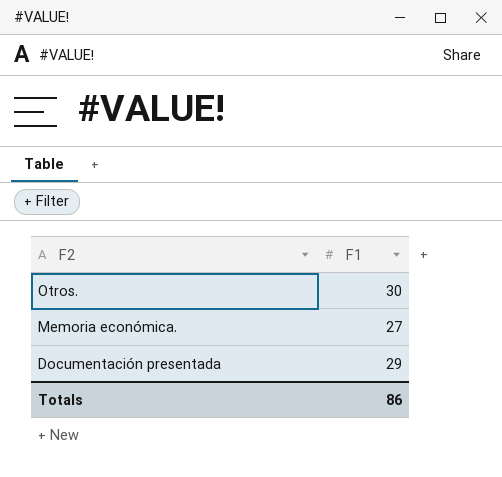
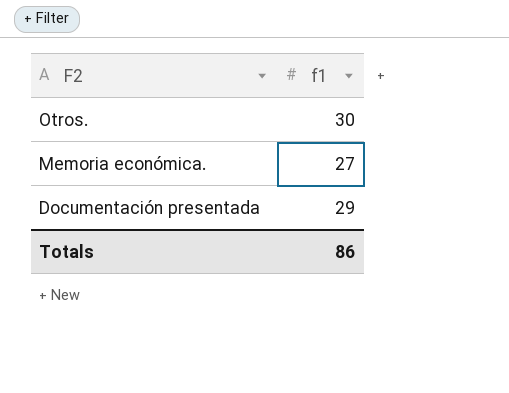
column name: F1 -> f1

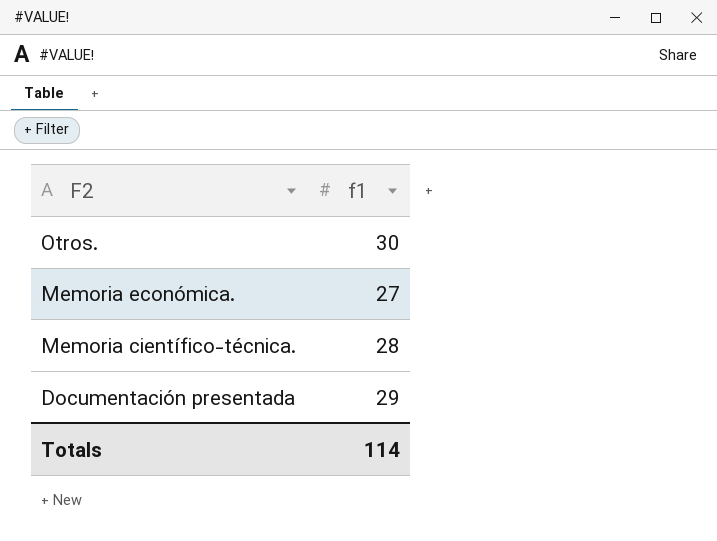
row Memoria científico-técnica.: none -> 28
Totals | f1: 86 -> 114

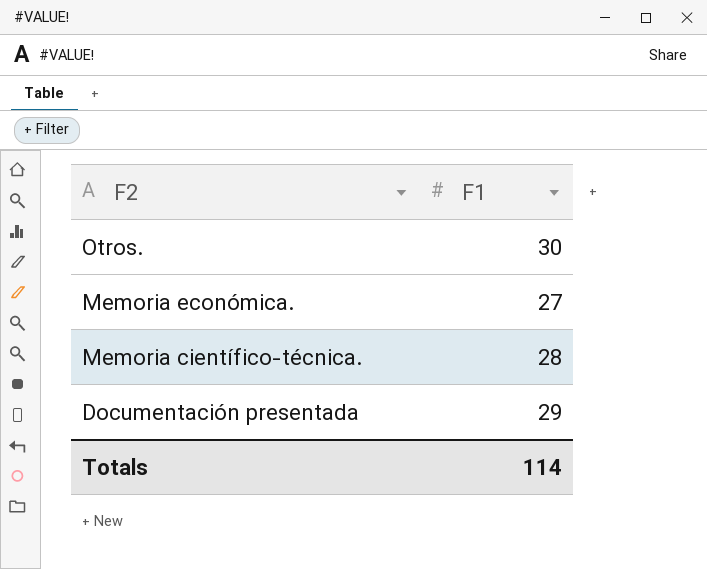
column name: f1 -> F1

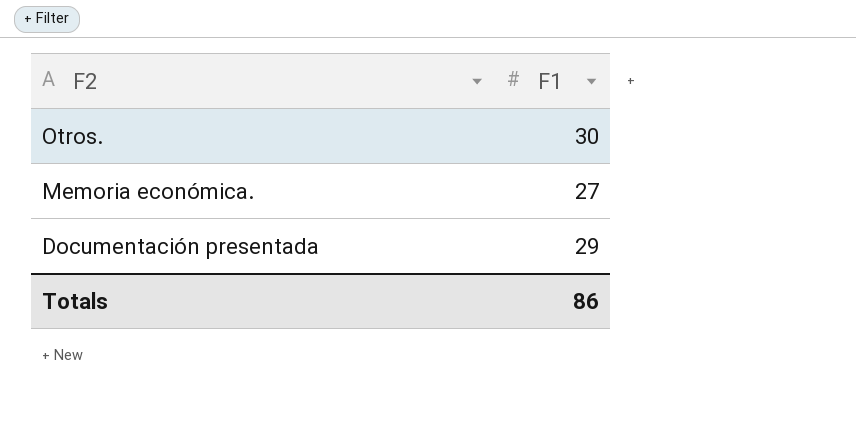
row Memoria científico-técnica.: 28 -> none
Totals | F1: 114 -> 86

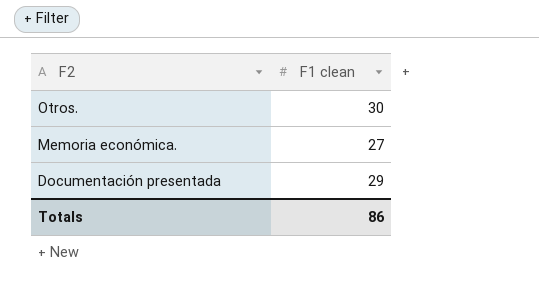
column name: F1 -> F1 clean

